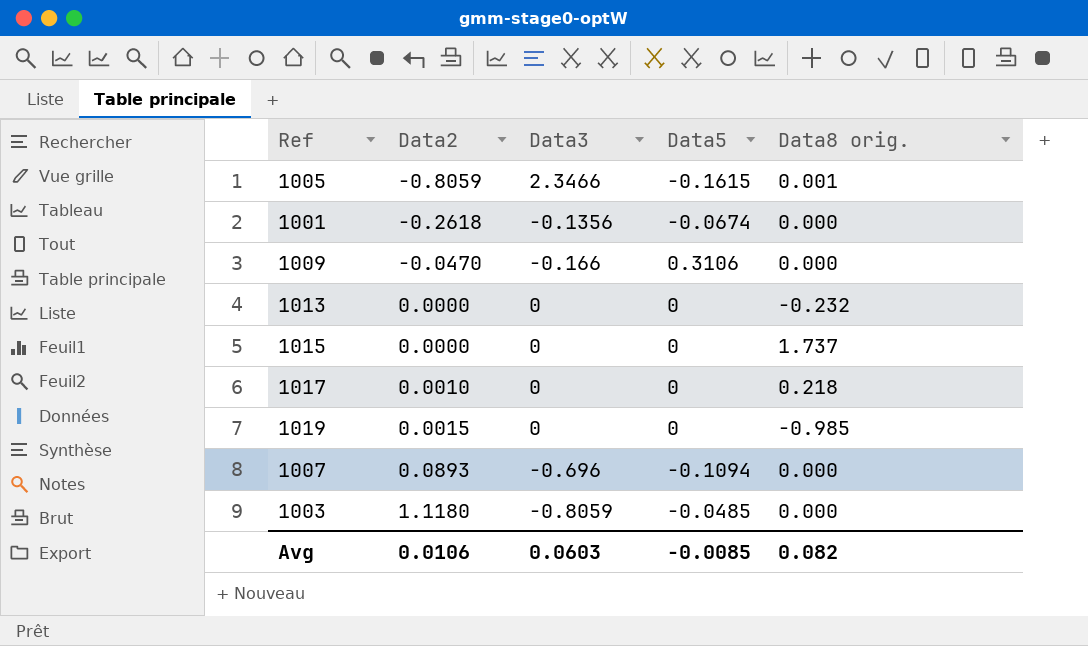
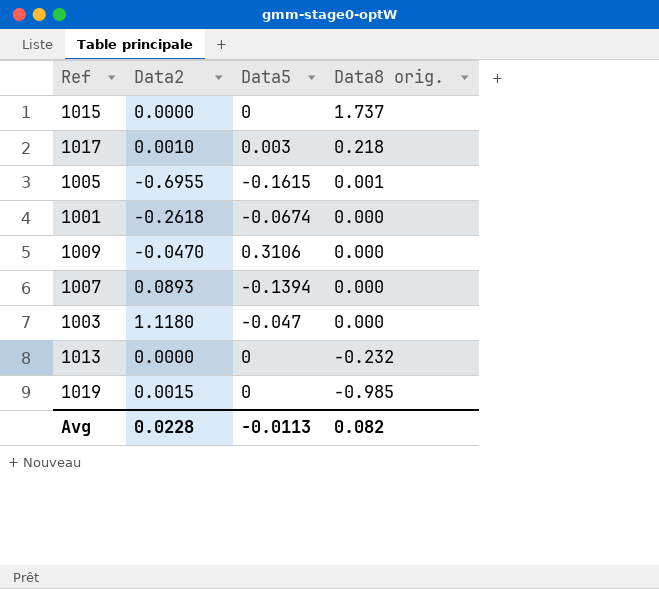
row order: Data2 ascending -> Data8 orig. descending
column Data3 | position: 3 -> none
1017 | Data5: 0 -> 0.003
1005 | Data2: -0.8059 -> -0.6955
1007 | Data5: -0.1094 -> -0.1394
1003 | Data5: -0.0485 -> -0.047
Avg | Data2: 0.0106 -> 0.0228
Avg | Data5: -0.0085 -> -0.0113

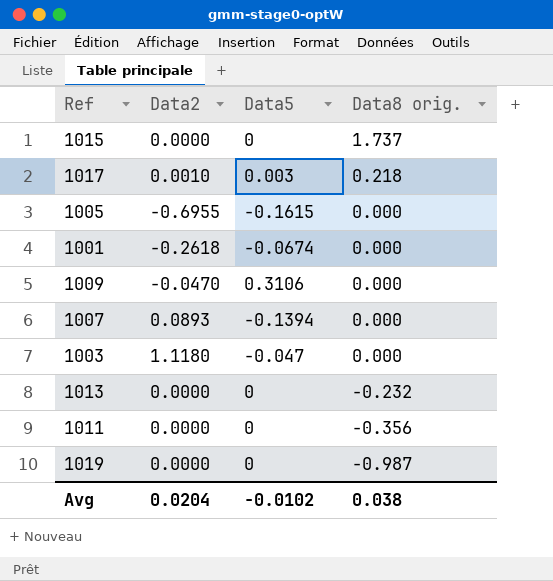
1005 | Data8 orig.: 0.001 -> 0.000
row 1011: none -> 0.0000 | 0 | -0.356
1019 | Data2: 0.0015 -> 0.0000
1019 | Data8 orig.: -0.985 -> -0.987
Avg | Data2: 0.0228 -> 0.0204
Avg | Data5: -0.0113 -> -0.0102
Avg | Data8 orig.: 0.082 -> 0.038

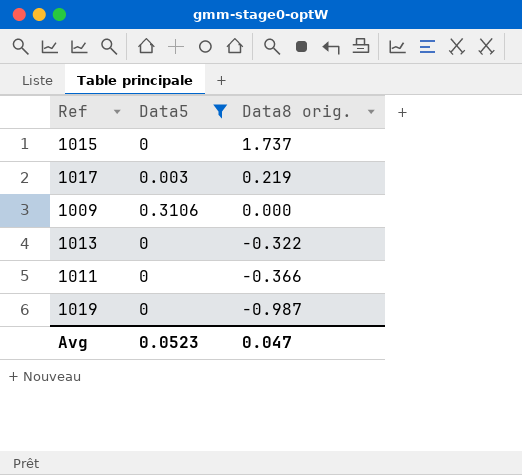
filter: none -> Data5 >= 0
column Data2 | position: 2 -> none
1017 | Data8 orig.: 0.218 -> 0.219
1013 | Data8 orig.: -0.232 -> -0.322
1011 | Data8 orig.: -0.356 -> -0.366
Avg | Data5: -0.0102 -> 0.0523
Avg | Data8 orig.: 0.038 -> 0.047

